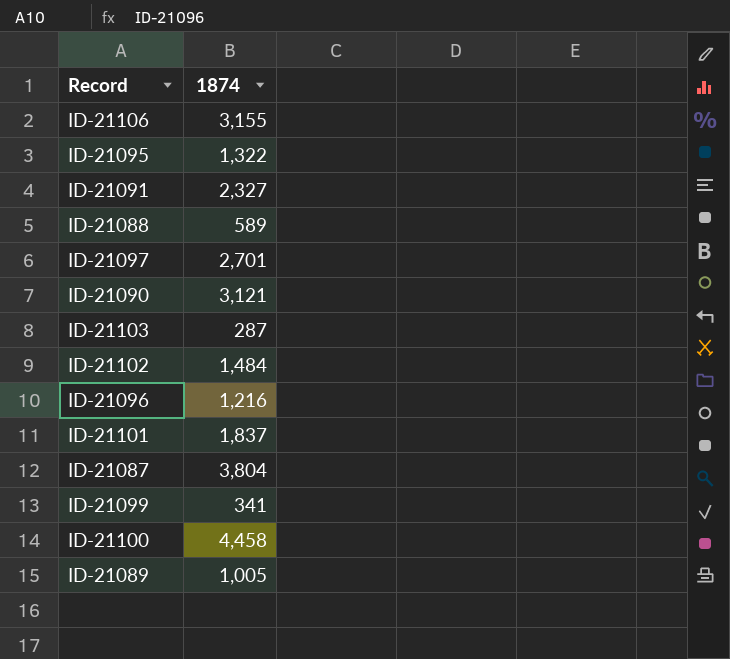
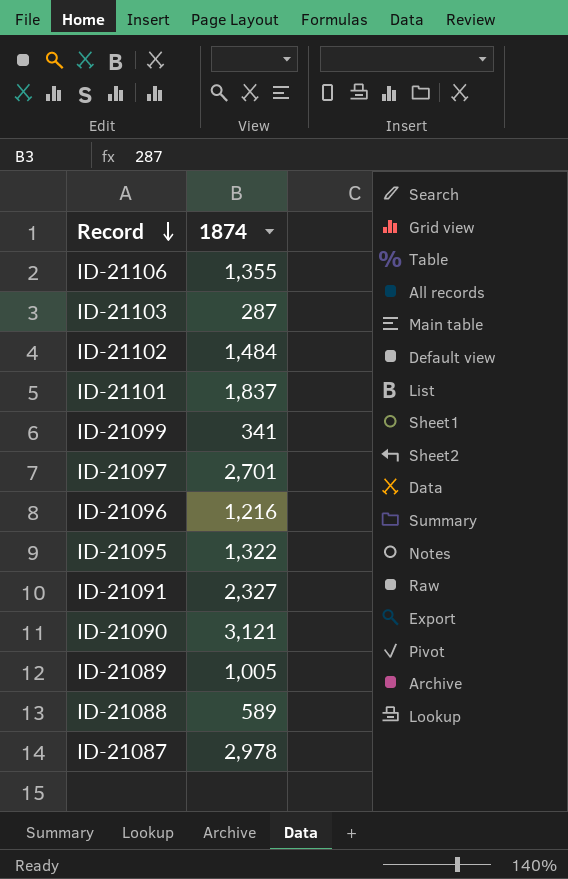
row order: none -> Record descending
row ID-21100: 4,458 -> none
ID-21106 | 1874: 3,155 -> 1,355
ID-21087 | 1874: 3,804 -> 2,978

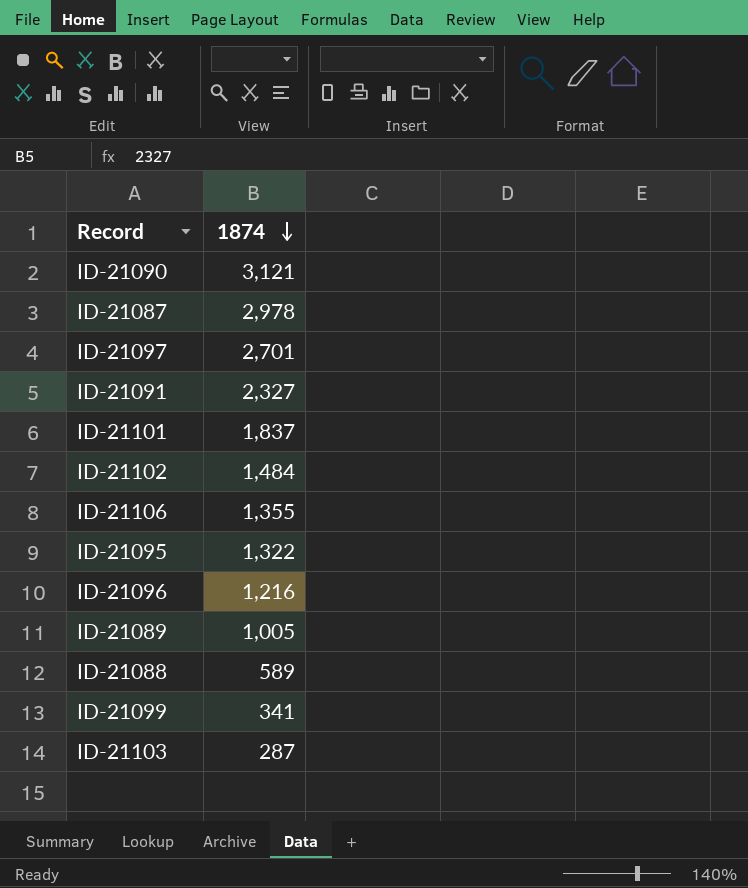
row order: Record descending -> 1874 descending

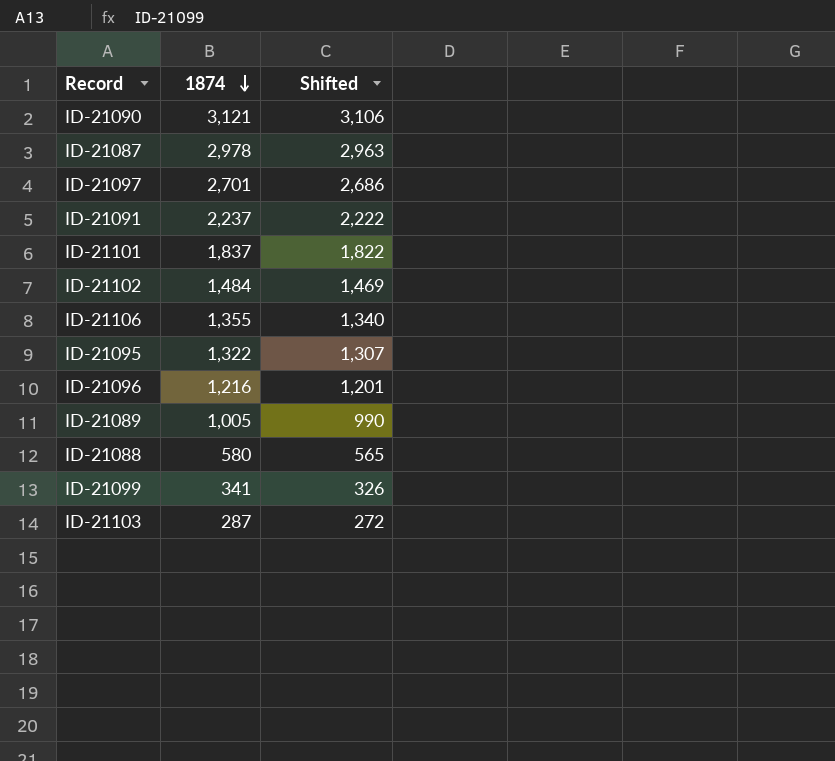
column Shifted | formula: none -> [1874] - 15
ID-21091 | 1874: 2,327 -> 2,237
ID-21088 | 1874: 589 -> 580

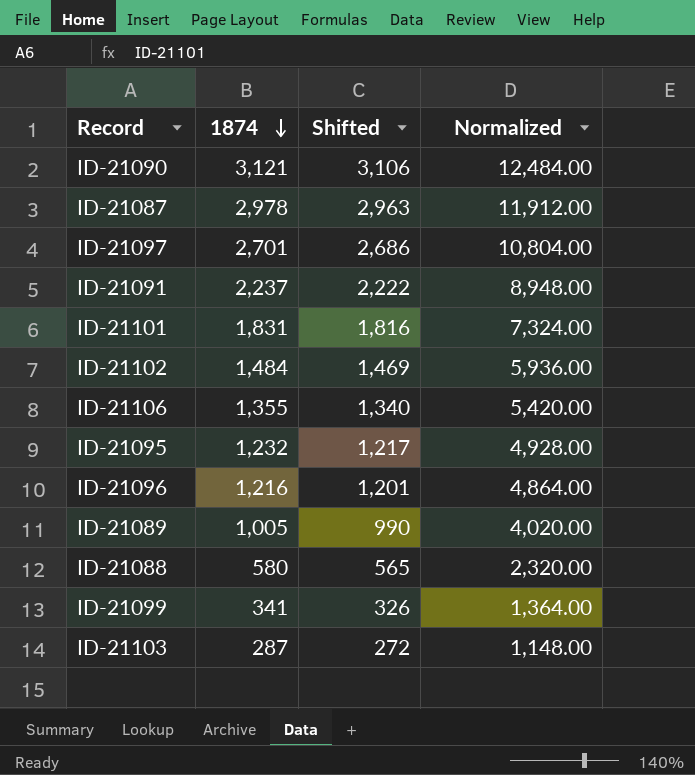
column Normalized | formula: none -> [1874] * 4
ID-21101 | 1874: 1,837 -> 1,831
ID-21101 | Shifted: 1,822 -> 1,816
ID-21095 | 1874: 1,322 -> 1,232
ID-21095 | Shifted: 1,307 -> 1,217

